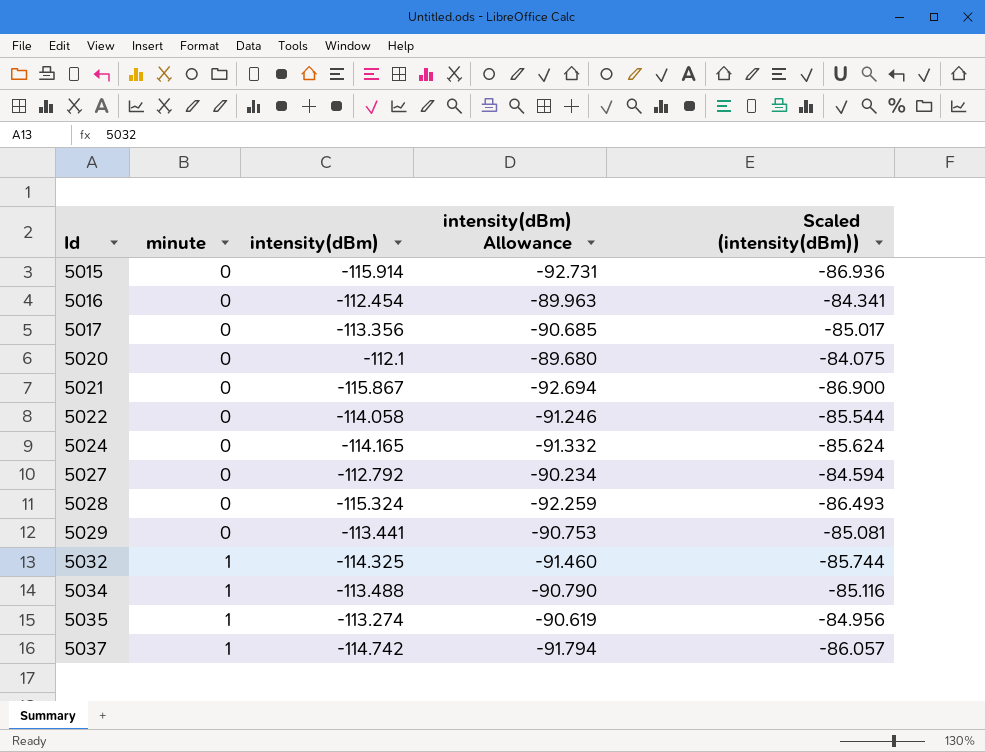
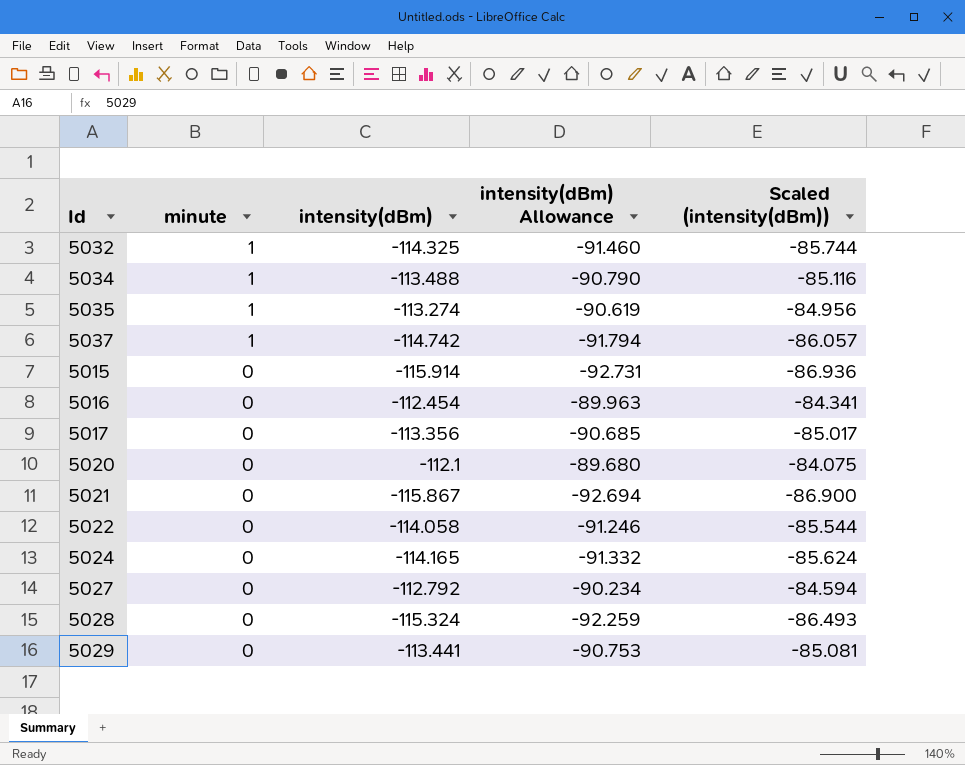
row order: Id ascending -> minute descending

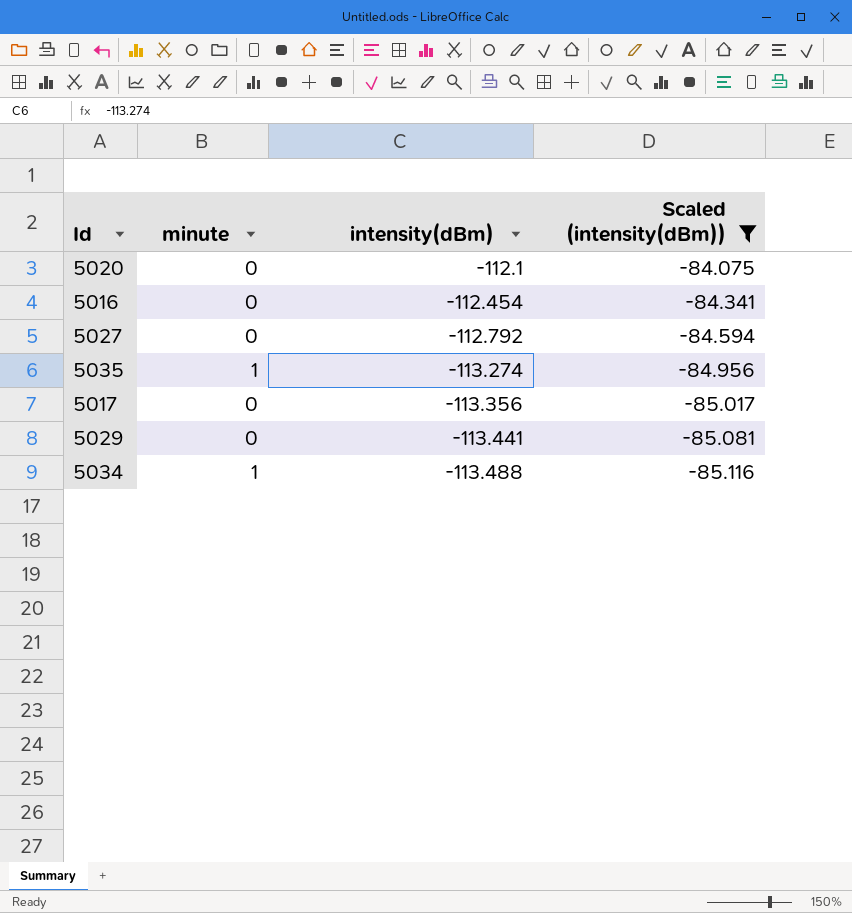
filter: none -> Scaled (intensity(dBm)) >= -85.116
row order: minute descending -> intensity(dBm) descending
column intensity(dBm) Allowance | formula: [intensity(dBm)] * 0.8 -> none

